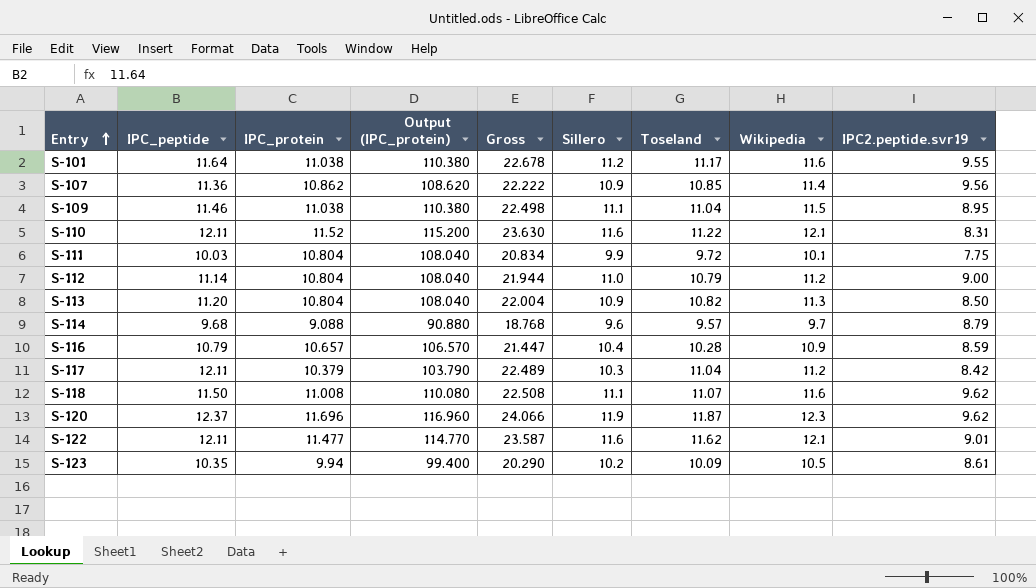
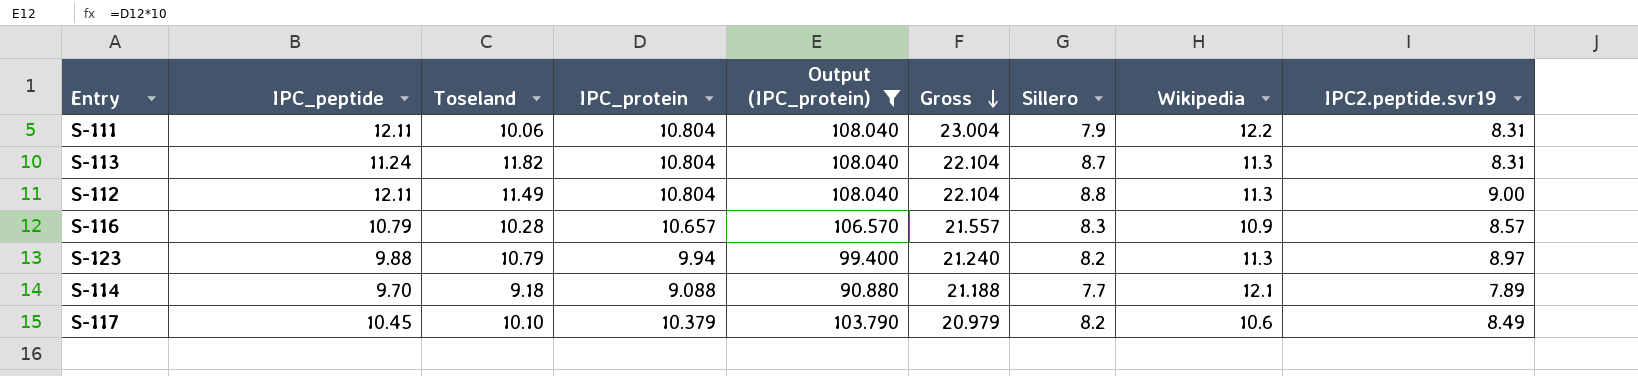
filter: none -> Output (IPC_protein) <= 108.040
row order: Entry ascending -> Gross descending
column Toseland | position: 7 -> 3
column Gross | formula: [IPC_peptide] + [IPC_protein] -> [IPC_protein] + [Wikipedia]
S-111 | IPC_peptide: 10.03 -> 12.11
S-111 | Toseland: 9.72 -> 10.06
S-111 | Sillero: 9.9 -> 7.9
S-111 | Wikipedia: 10.1 -> 12.2
S-111 | IPC2.peptide.svr19: 7.75 -> 8.31
S-113 | IPC_peptide: 11.20 -> 11.24
S-113 | Toseland: 10.82 -> 11.82
S-113 | Sillero: 10.9 -> 8.7
S-113 | IPC2.peptide.svr19: 8.50 -> 8.31
S-112 | IPC_peptide: 11.14 -> 12.11
S-112 | Toseland: 10.79 -> 11.49
S-112 | Sillero: 11.0 -> 8.8
S-112 | Wikipedia: 11.2 -> 11.3
S-116 | Sillero: 10.4 -> 8.3
S-116 | IPC2.peptide.svr19: 8.59 -> 8.57
S-123 | IPC_peptide: 10.35 -> 9.88
S-123 | Toseland: 10.09 -> 10.79
S-123 | Sillero: 10.2 -> 8.2
S-123 | Wikipedia: 10.5 -> 11.3
S-123 | IPC2.peptide.svr19: 8.61 -> 8.97
S-114 | IPC_peptide: 9.68 -> 9.70
S-114 | Toseland: 9.57 -> 9.18
S-114 | Sillero: 9.6 -> 7.7
S-114 | Wikipedia: 9.7 -> 12.1
S-114 | IPC2.peptide.svr19: 8.79 -> 7.89
S-117 | IPC_peptide: 12.11 -> 10.45
S-117 | Toseland: 11.04 -> 10.10
S-117 | Sillero: 10.3 -> 8.2
S-117 | Wikipedia: 11.2 -> 10.6
S-117 | IPC2.peptide.svr19: 8.42 -> 8.49

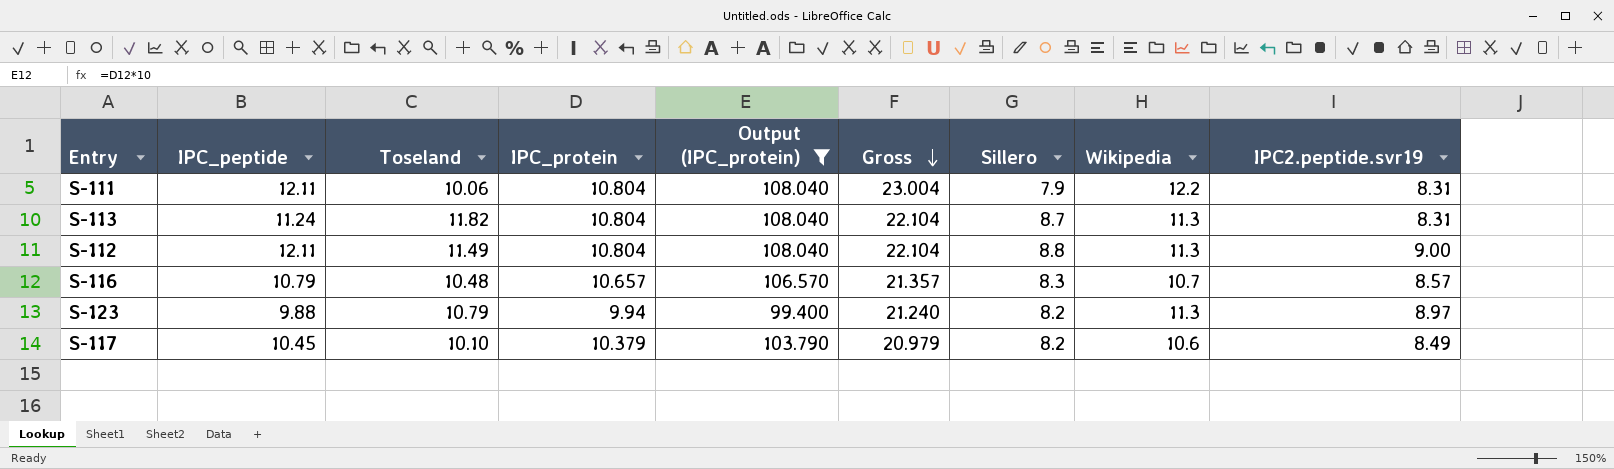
row S-114: 9.70 | 9.18 | 9.088 | 90.880 | 21.188 | 7.7 | 12.1 | 7.89 -> none
S-116 | Toseland: 10.28 -> 10.48
S-116 | Gross: 21.557 -> 21.357
S-116 | Wikipedia: 10.9 -> 10.7

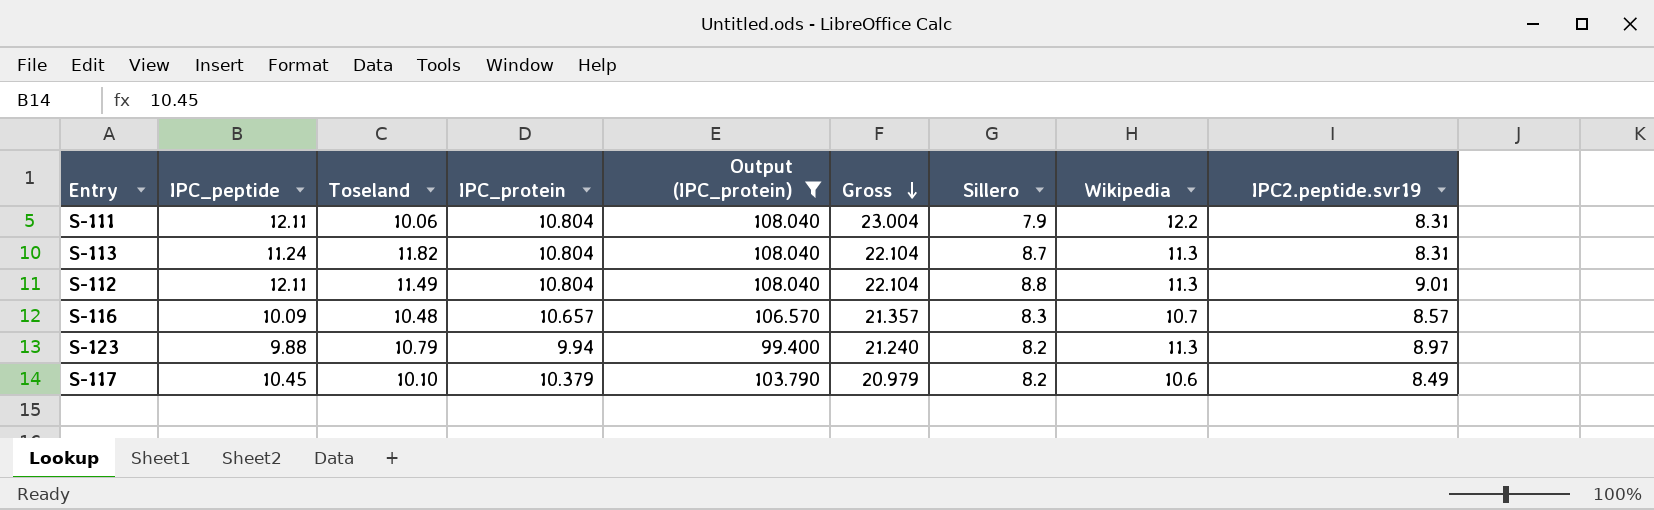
S-112 | IPC2.peptide.svr19: 9.00 -> 9.01
S-116 | IPC_peptide: 10.79 -> 10.09

